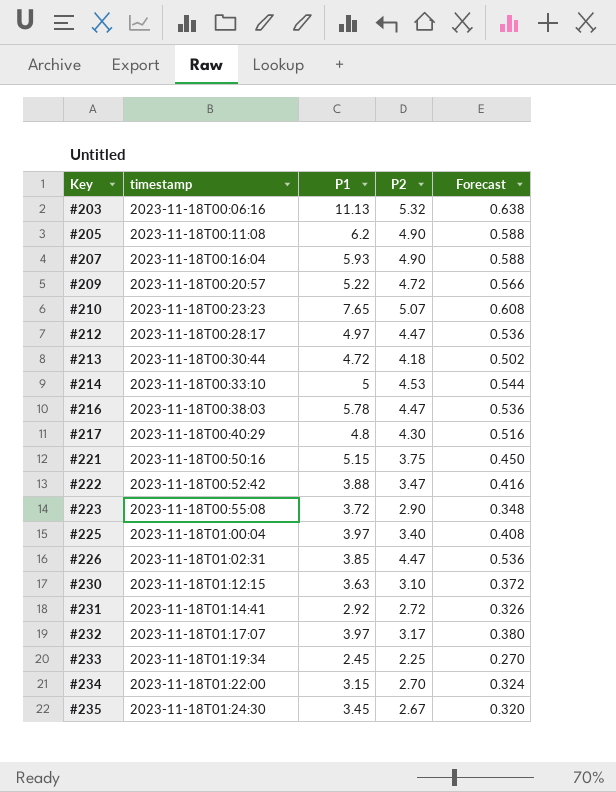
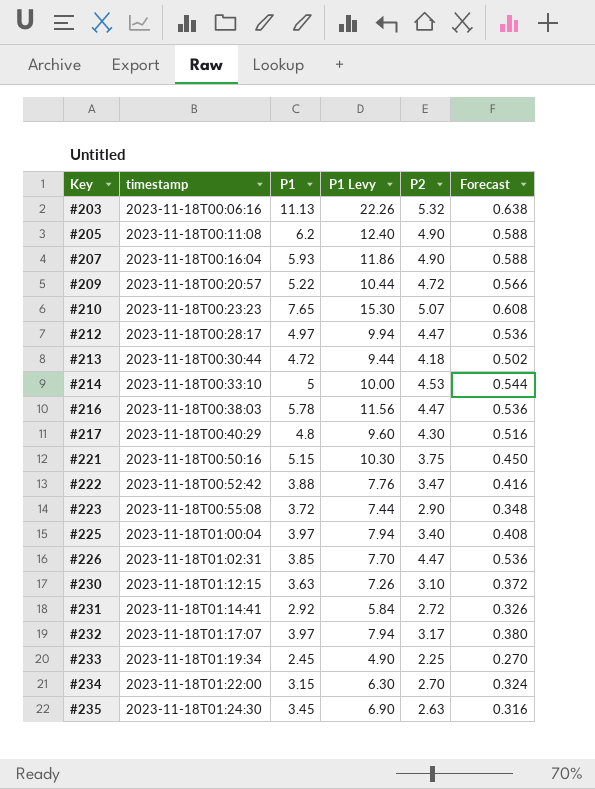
column P1 Levy | formula: none -> [P1] * 2
#235 | P2: 2.67 -> 2.63
#235 | Forecast: 0.320 -> 0.316

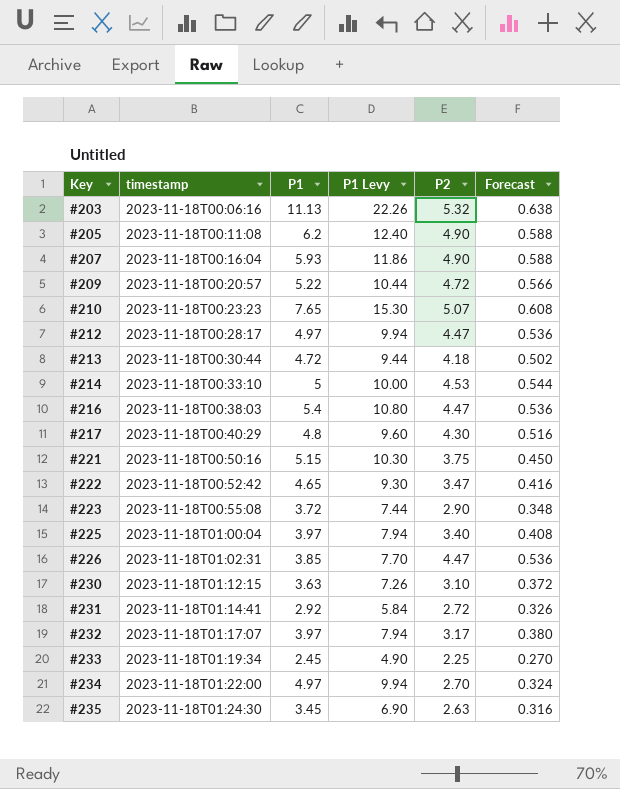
#216 | P1: 5.78 -> 5.4
#216 | P1 Levy: 11.56 -> 10.80
#222 | P1: 3.88 -> 4.65
#222 | P1 Levy: 7.76 -> 9.30
#234 | P1: 3.15 -> 4.97
#234 | P1 Levy: 6.30 -> 9.94

